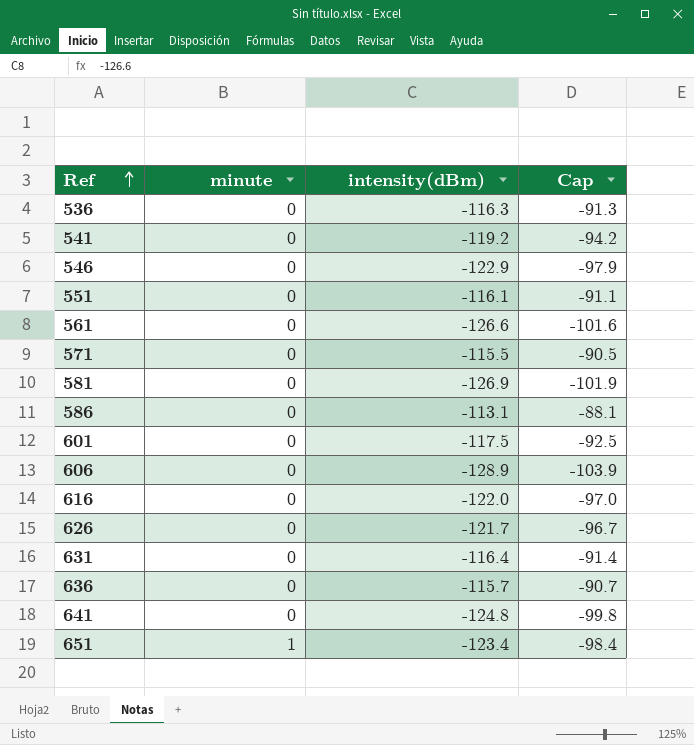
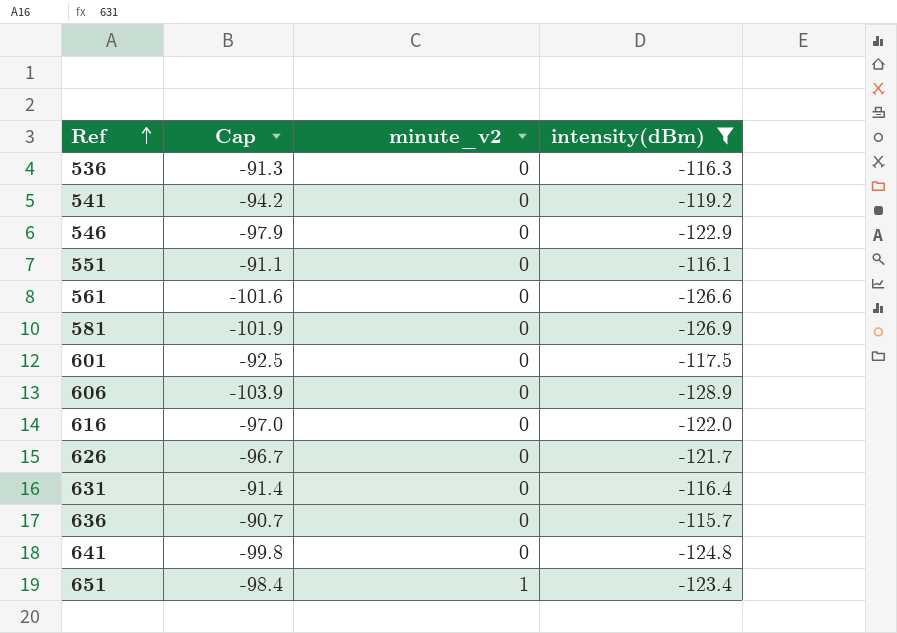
filter: none -> intensity(dBm) <= -115.7
column Cap | position: 4 -> 2
column name: minute -> minute_v2

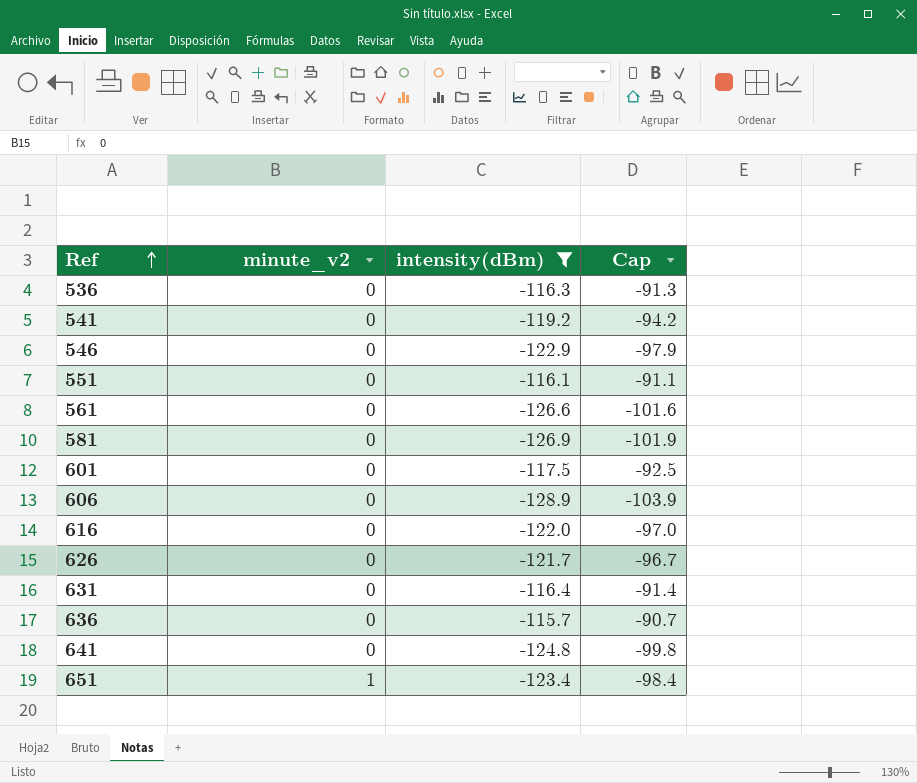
column Cap | position: 2 -> 4

